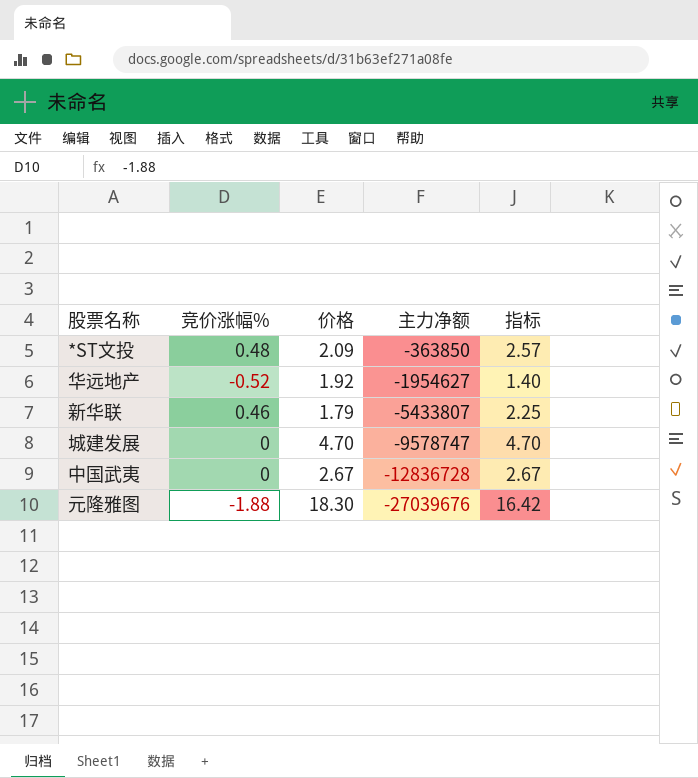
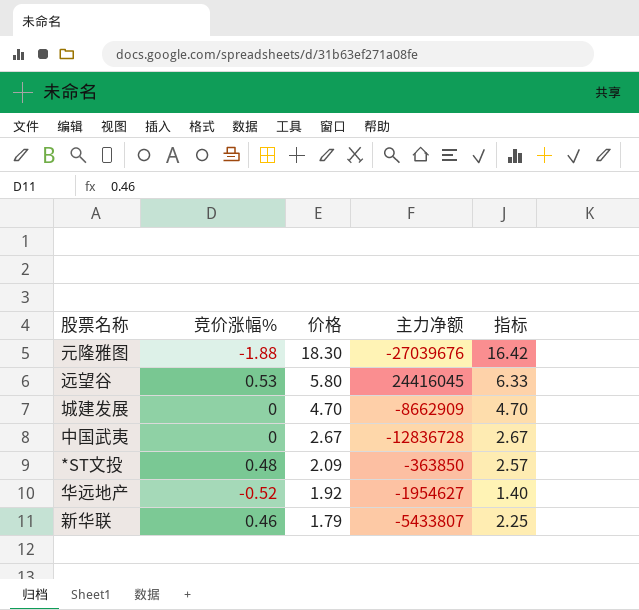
row order: 主力净额 descending -> 价格 descending
row 远望谷: none -> 0.53 | 5.80 | 24416045 | 6.33
城建发展 | 主力净额: -9578747 -> -8662909

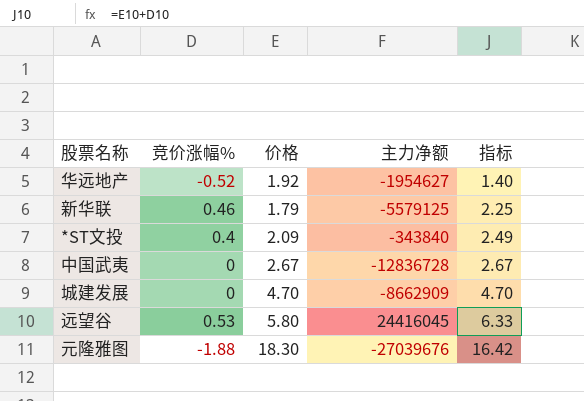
row order: 价格 descending -> 指标 ascending
新华联 | 主力净额: -5433807 -> -5579125
*ST文投 | 竞价涨幅%: 0.48 -> 0.4
*ST文投 | 主力净额: -363850 -> -343840
*ST文投 | 指标: 2.57 -> 2.49

